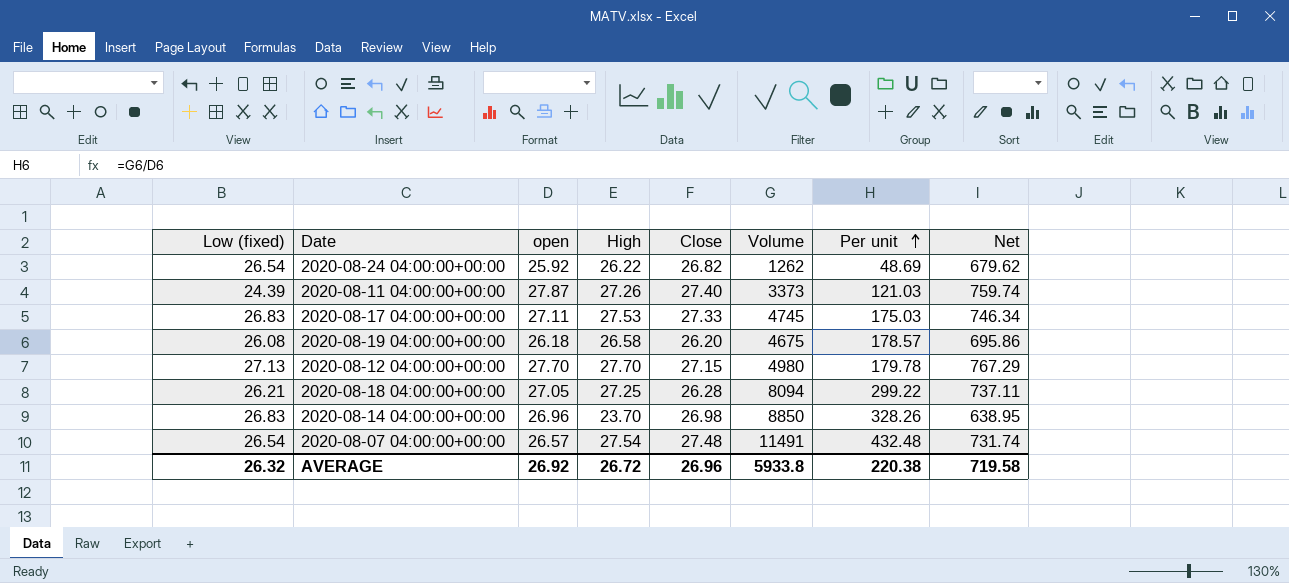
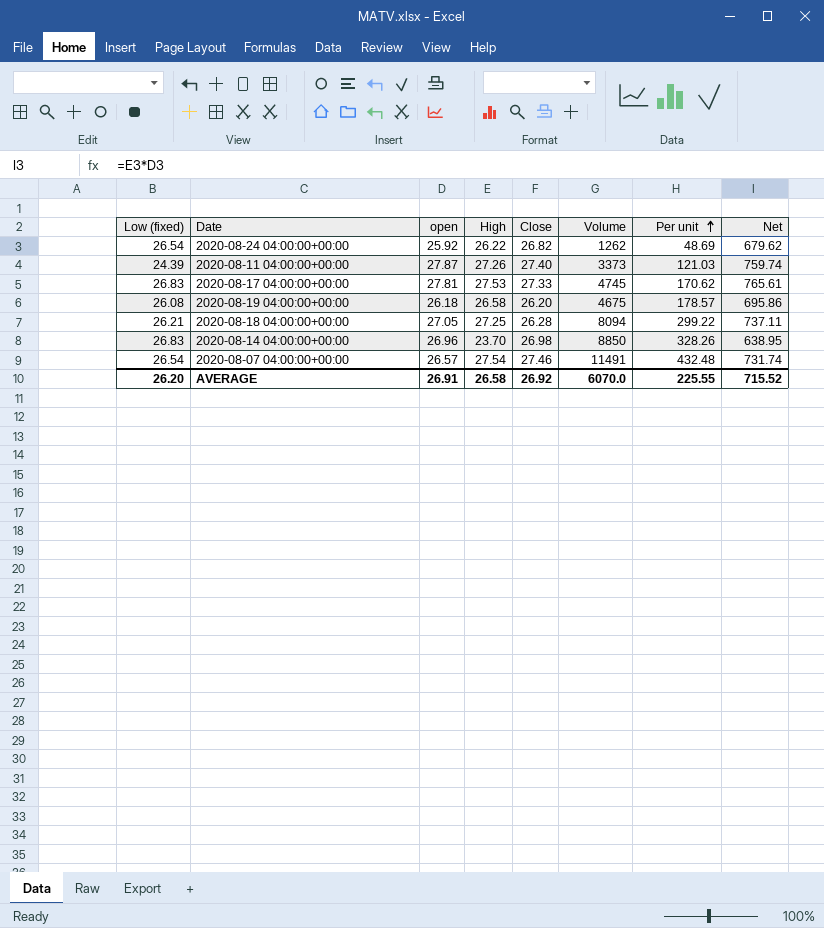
row 2020-08-12 04:00:00+00:00: 27.13 | 27.70 | 27.70 | 27.15 | 4980 | 179.78 | 767.29 -> none
2020-08-17 04:00:00+00:00 | open: 27.11 -> 27.81
2020-08-17 04:00:00+00:00 | Per unit: 175.03 -> 170.62
2020-08-17 04:00:00+00:00 | Net: 746.34 -> 765.61
2020-08-07 04:00:00+00:00 | Close: 27.48 -> 27.46
AVERAGE | Low (fixed): 26.32 -> 26.20
AVERAGE | open: 26.92 -> 26.91
AVERAGE | High: 26.72 -> 26.58
AVERAGE | Close: 26.96 -> 26.92
AVERAGE | Volume: 5933.8 -> 6070.0
AVERAGE | Per unit: 220.38 -> 225.55
AVERAGE | Net: 719.58 -> 715.52

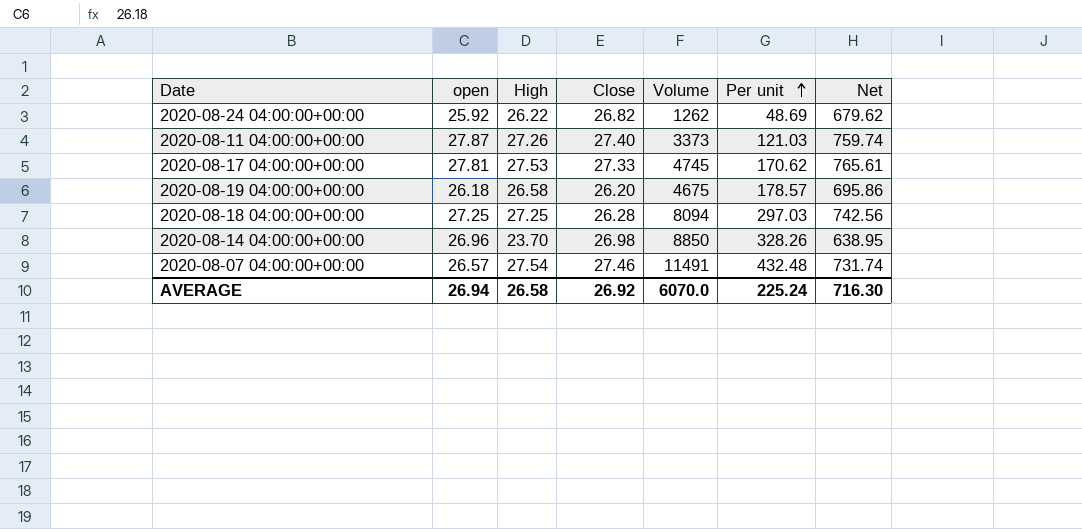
column Low (fixed) | position: 1 -> none
2020-08-18 04:00:00+00:00 | open: 27.05 -> 27.25
2020-08-18 04:00:00+00:00 | Per unit: 299.22 -> 297.03
2020-08-18 04:00:00+00:00 | Net: 737.11 -> 742.56
AVERAGE | open: 26.91 -> 26.94
AVERAGE | Per unit: 225.55 -> 225.24
AVERAGE | Net: 715.52 -> 716.30

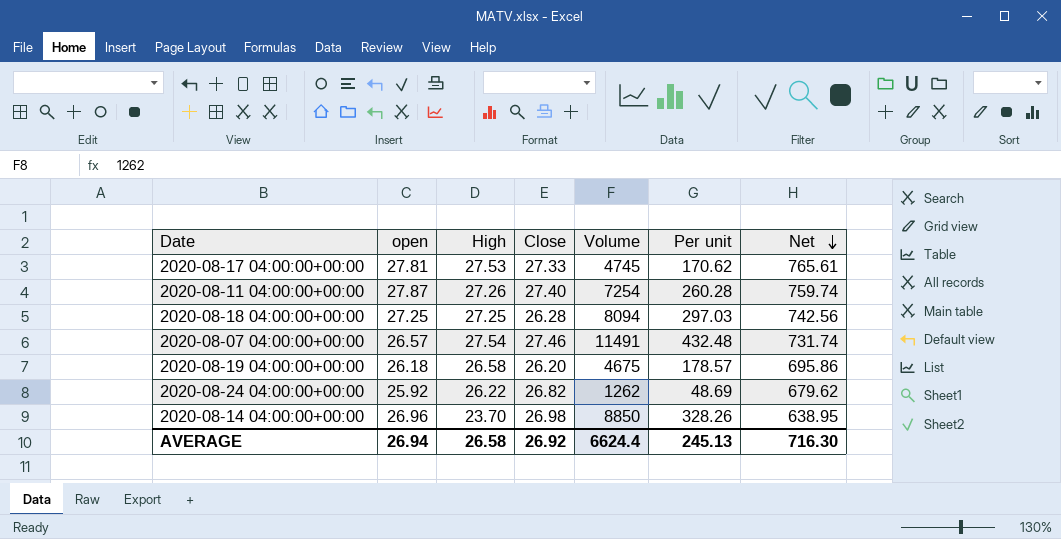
row order: Per unit ascending -> Net descending
2020-08-11 04:00:00+00:00 | Volume: 3373 -> 7254
2020-08-11 04:00:00+00:00 | Per unit: 121.03 -> 260.28
AVERAGE | Volume: 6070.0 -> 6624.4
AVERAGE | Per unit: 225.24 -> 245.13

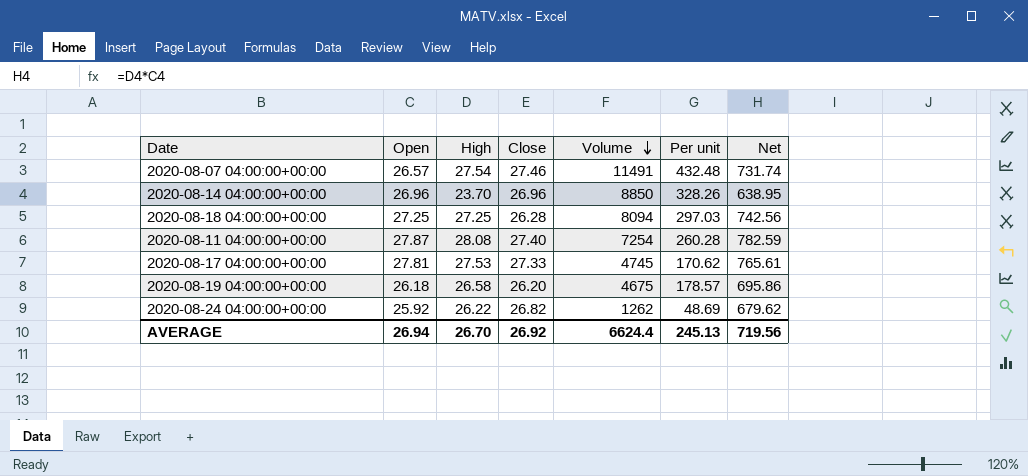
row order: Net descending -> Volume descending
column name: open -> Open
2020-08-14 04:00:00+00:00 | Close: 26.98 -> 26.96
2020-08-11 04:00:00+00:00 | High: 27.26 -> 28.08
2020-08-11 04:00:00+00:00 | Net: 759.74 -> 782.59
AVERAGE | High: 26.58 -> 26.70
AVERAGE | Net: 716.30 -> 719.56

